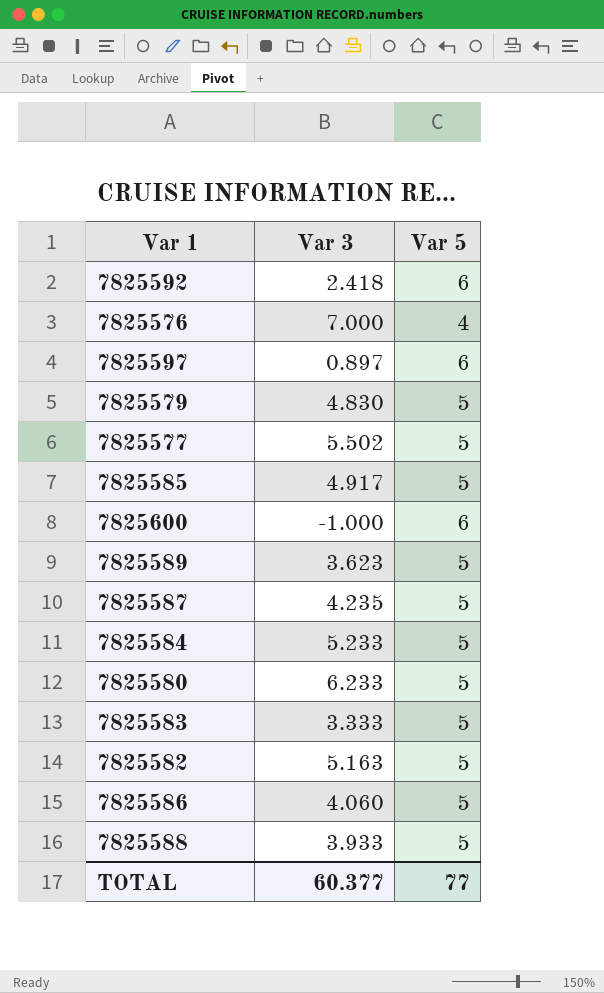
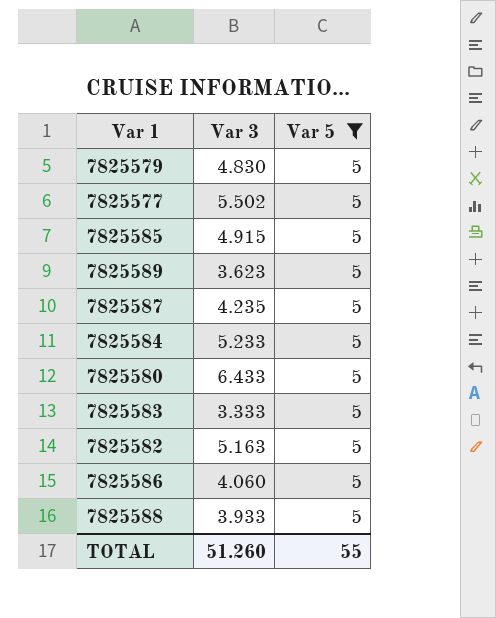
filter: none -> Var 5 = 5
7825585 | Var 3: 4.917 -> 4.915
7825580 | Var 3: 6.233 -> 6.433
TOTAL | Var 3: 60.377 -> 51.260
TOTAL | Var 5: 77 -> 55

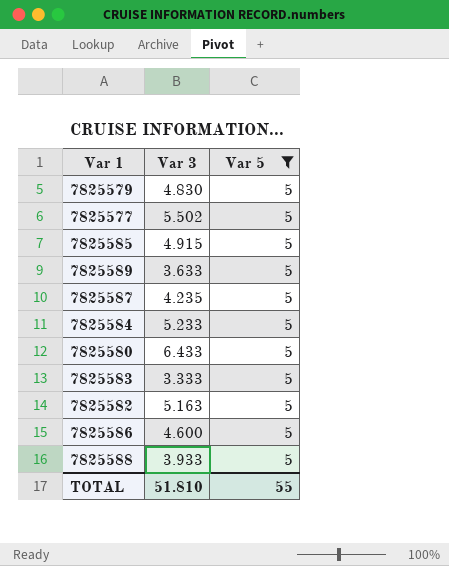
7825589 | Var 3: 3.623 -> 3.633
7825586 | Var 3: 4.060 -> 4.600
TOTAL | Var 3: 51.260 -> 51.810

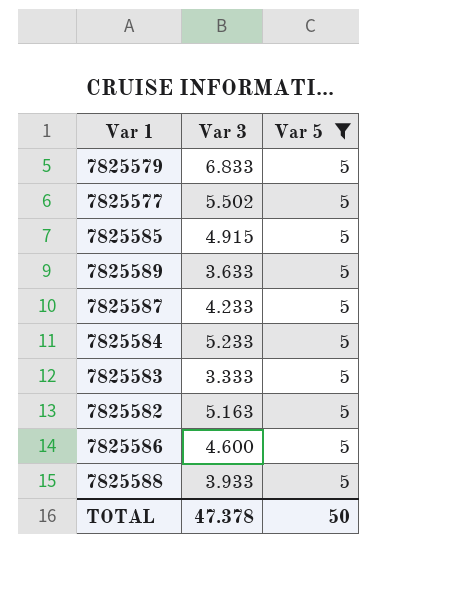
row 7825580: 6.433 | 5 -> none
7825579 | Var 3: 4.830 -> 6.833
7825587 | Var 3: 4.235 -> 4.233
TOTAL | Var 3: 51.810 -> 47.378
TOTAL | Var 5: 55 -> 50

